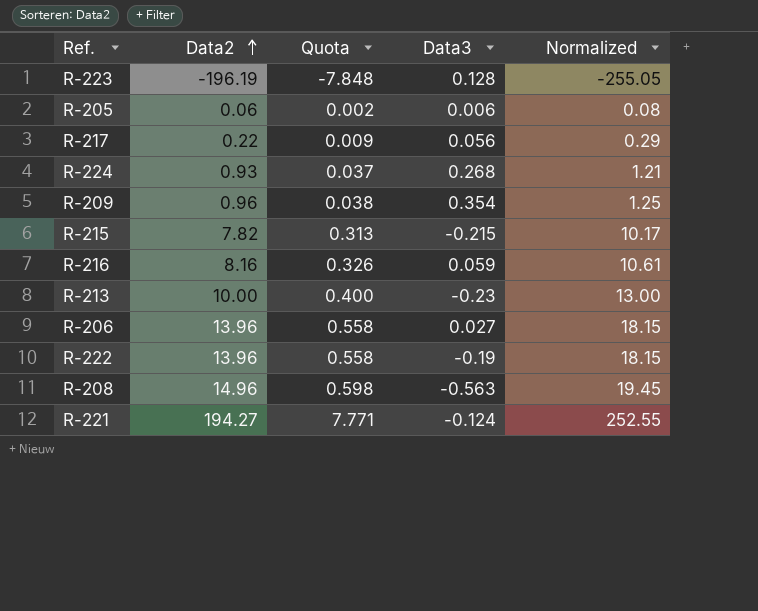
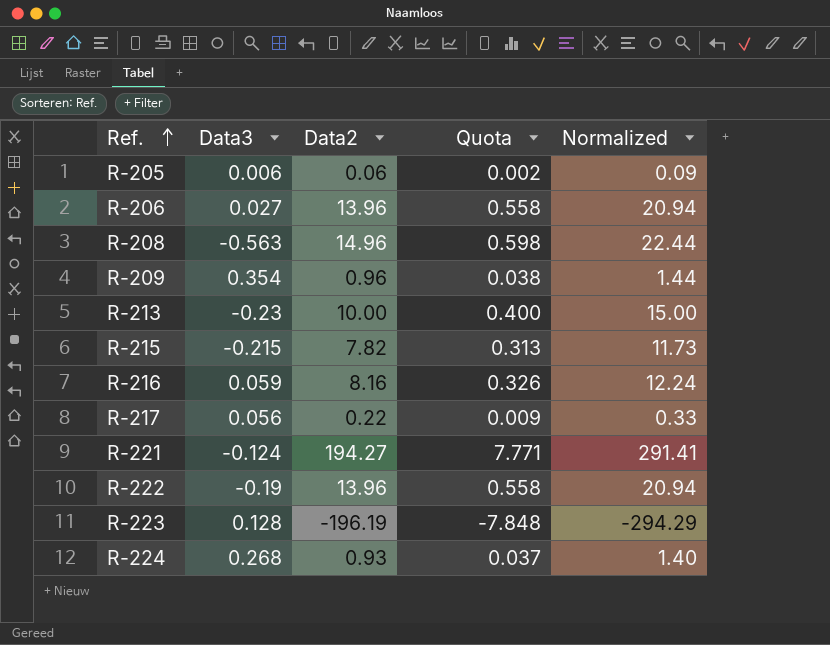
row order: Data2 ascending -> Ref. ascending
column Data3 | position: 4 -> 2
column Normalized | formula: [Data2] * 1.3 -> [Data2] * 1.5

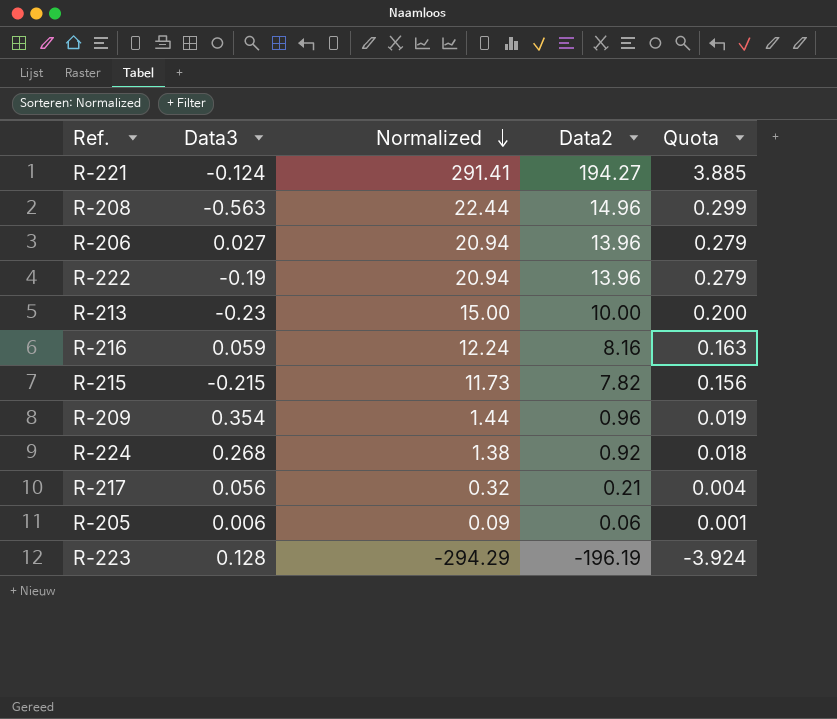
row order: Ref. ascending -> Normalized descending
column Normalized | position: 5 -> 3
column Quota | formula: [Data2] * 0.04 -> [Data2] * 0.02
R-224 | Normalized: 1.40 -> 1.38
R-224 | Data2: 0.93 -> 0.92
R-217 | Normalized: 0.33 -> 0.32
R-217 | Data2: 0.22 -> 0.21

